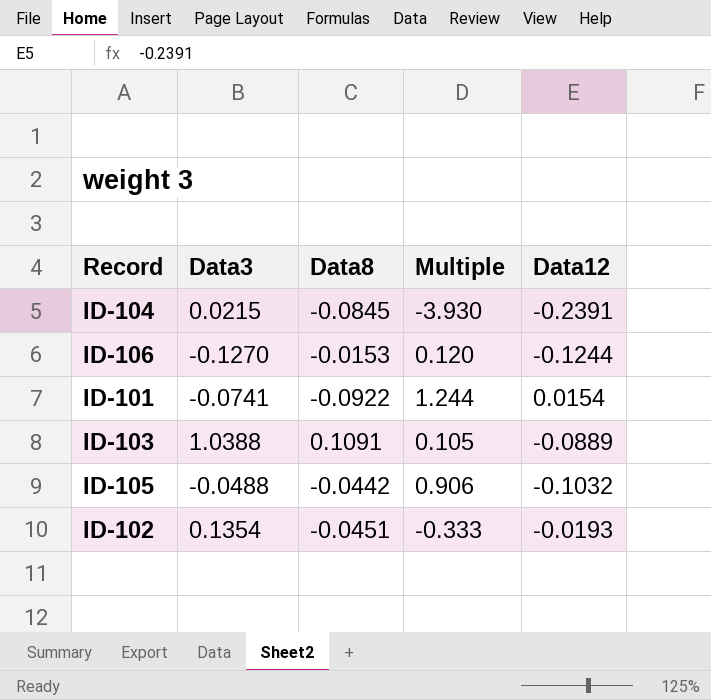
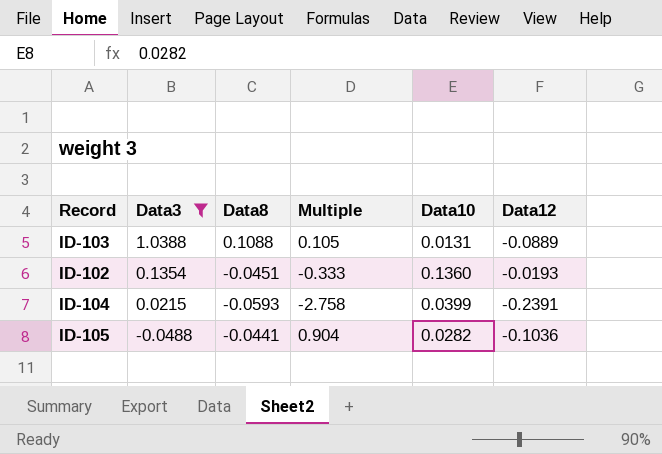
filter: none -> Data3 >= -0.0488
row order: none -> Data3 descending
column Data10 | position: none -> 5
ID-103 | Data8: 0.1091 -> 0.1088
ID-104 | Data8: -0.0845 -> -0.0593
ID-104 | Multiple: -3.930 -> -2.758
ID-105 | Data8: -0.0442 -> -0.0441
ID-105 | Multiple: 0.906 -> 0.904
ID-105 | Data12: -0.1032 -> -0.1036

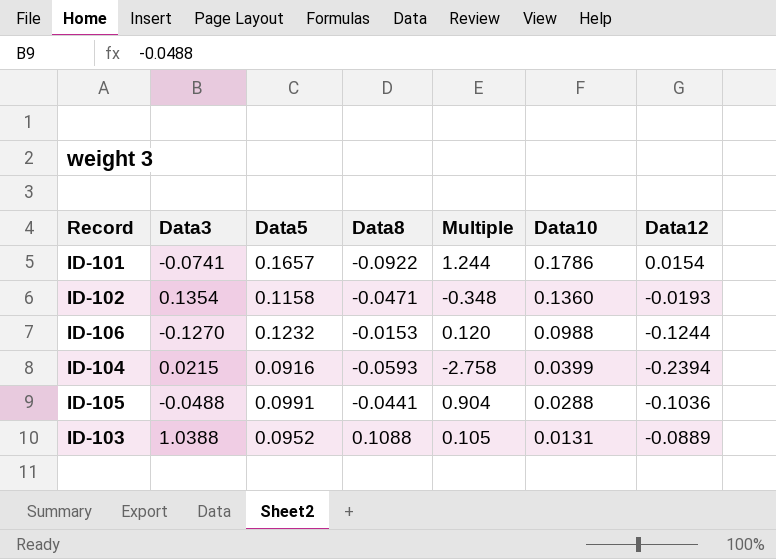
filter: Data3 >= -0.0488 -> none
row order: Data3 descending -> Data10 descending
column Data5 | position: none -> 3
ID-102 | Data8: -0.0451 -> -0.0471
ID-102 | Multiple: -0.333 -> -0.348
ID-104 | Data12: -0.2391 -> -0.2394
ID-105 | Data10: 0.0282 -> 0.0288

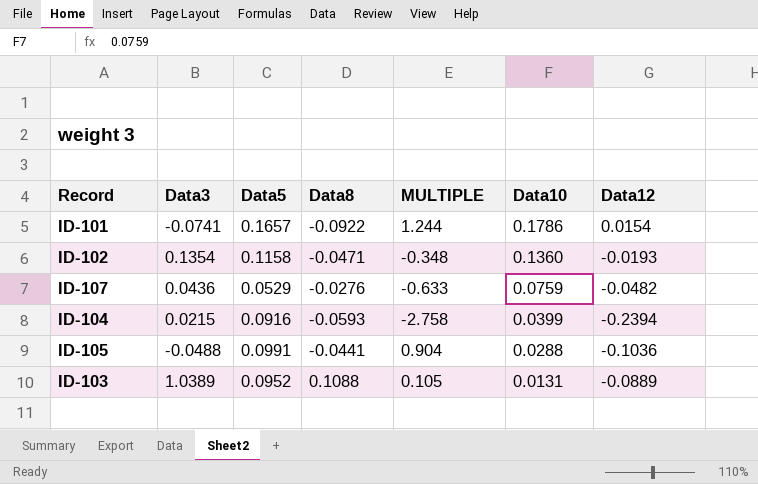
column name: Multiple -> MULTIPLE
row ID-106: -0.1270 | 0.1232 | -0.0153 | 0.120 | 0.0988 | -0.1244 -> none
row ID-107: none -> 0.0436 | 0.0529 | -0.0276 | -0.633 | 0.0759 | -0.0482
ID-103 | Data3: 1.0388 -> 1.0389

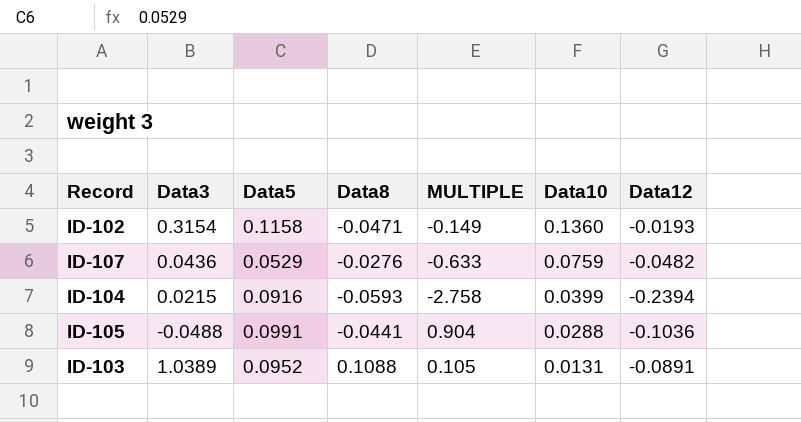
row ID-101: -0.0741 | 0.1657 | -0.0922 | 1.244 | 0.1786 | 0.0154 -> none
ID-102 | Data3: 0.1354 -> 0.3154
ID-102 | MULTIPLE: -0.348 -> -0.149
ID-103 | Data12: -0.0889 -> -0.0891

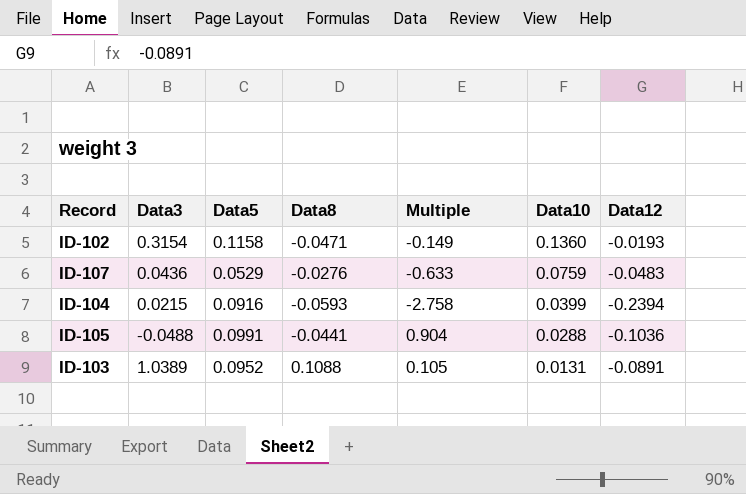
column name: MULTIPLE -> Multiple
ID-107 | Data12: -0.0482 -> -0.0483

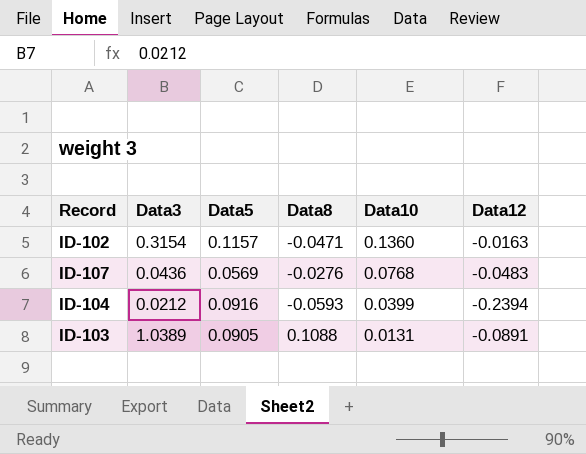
column Multiple | formula: [Data8] / [Data3] -> none
row ID-105: -0.0488 | 0.0991 | -0.0441 | 0.904 | 0.0288 | -0.1036 -> none
ID-102 | Data5: 0.1158 -> 0.1157
ID-102 | Data12: -0.0193 -> -0.0163
ID-107 | Data5: 0.0529 -> 0.0569
ID-107 | Data10: 0.0759 -> 0.0768
ID-104 | Data3: 0.0215 -> 0.0212
ID-103 | Data5: 0.0952 -> 0.0905

